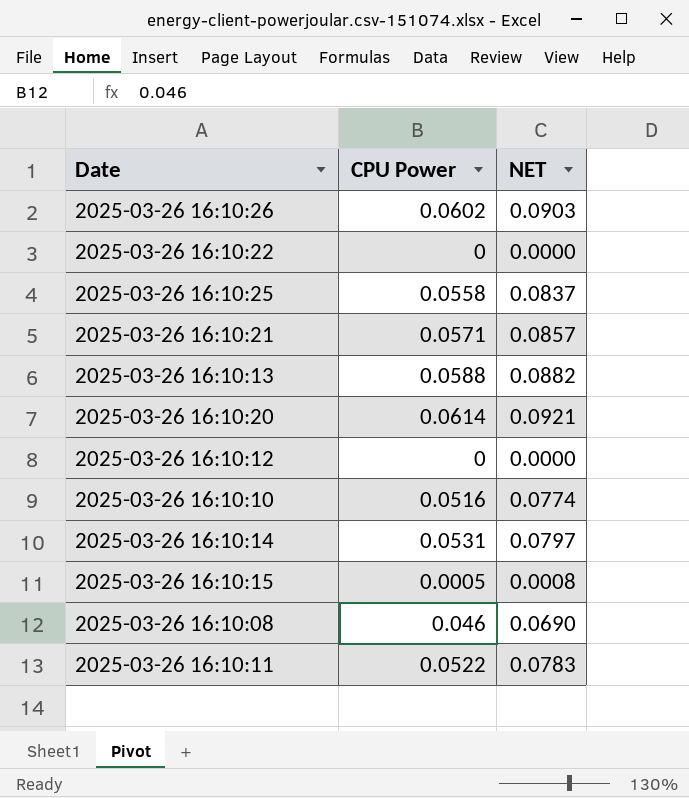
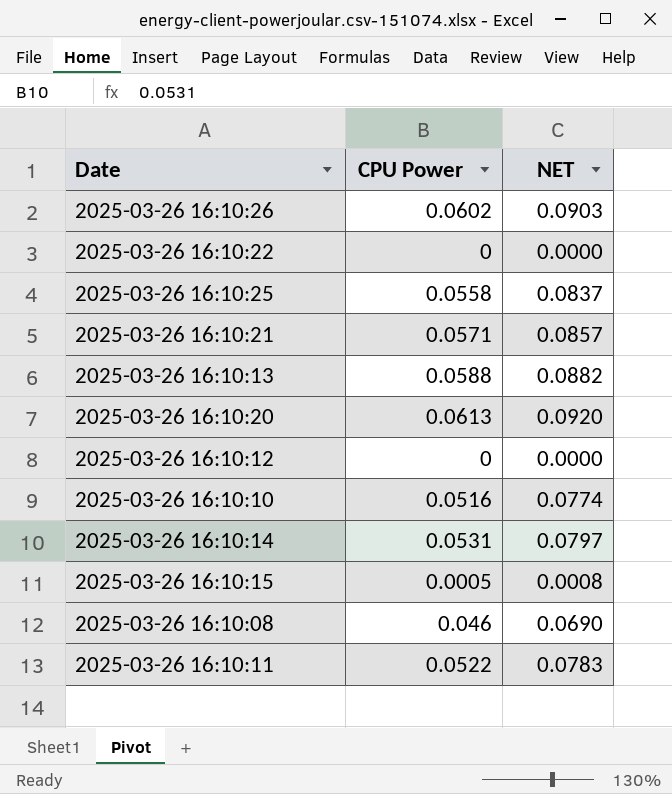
2025-03-26 16:10:20 | CPU Power: 0.0614 -> 0.0613
2025-03-26 16:10:20 | NET: 0.0921 -> 0.0920

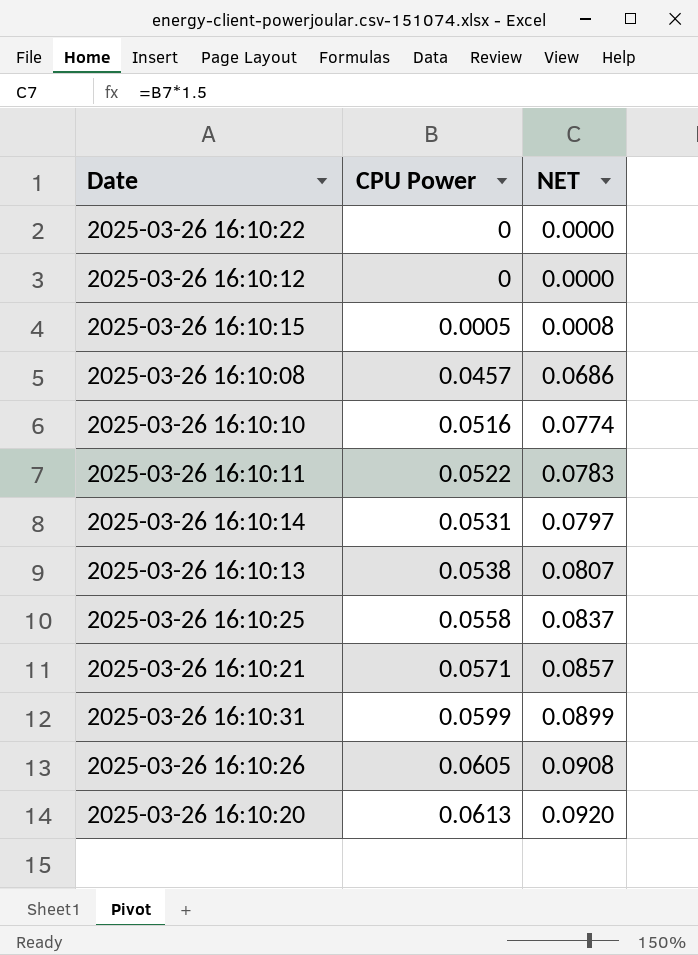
row order: none -> CPU Power ascending
2025-03-26 16:10:08 | CPU Power: 0.046 -> 0.0457
2025-03-26 16:10:08 | NET: 0.0690 -> 0.0686
2025-03-26 16:10:13 | CPU Power: 0.0588 -> 0.0538
2025-03-26 16:10:13 | NET: 0.0882 -> 0.0807
row 2025-03-26 16:10:31: none -> 0.0599 | 0.0899
2025-03-26 16:10:26 | CPU Power: 0.0602 -> 0.0605
2025-03-26 16:10:26 | NET: 0.0903 -> 0.0908

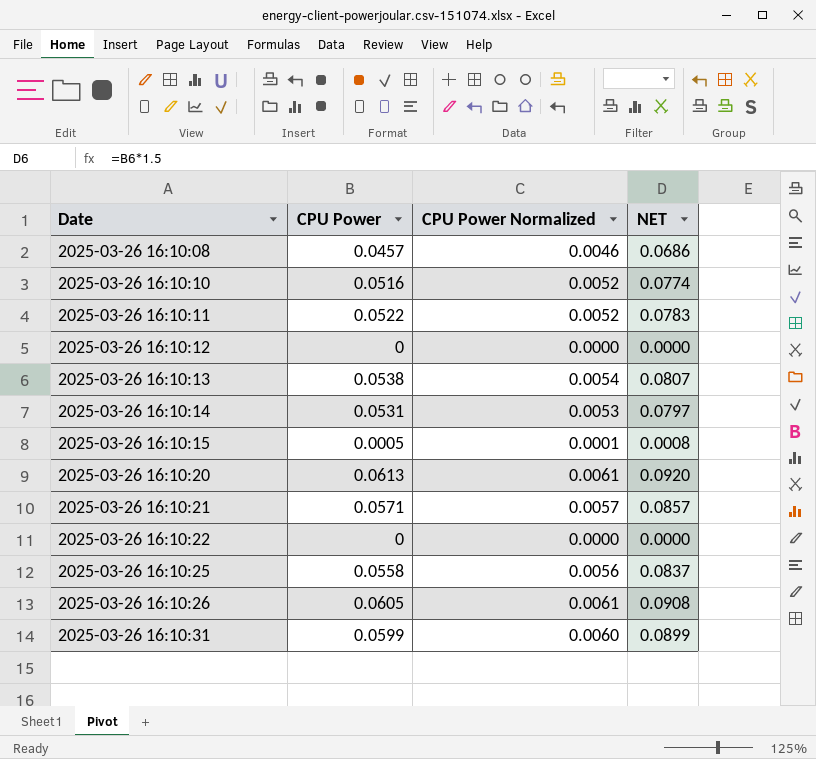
row order: CPU Power ascending -> Date ascending
column CPU Power Normalized | formula: none -> [CPU Power] * 0.1

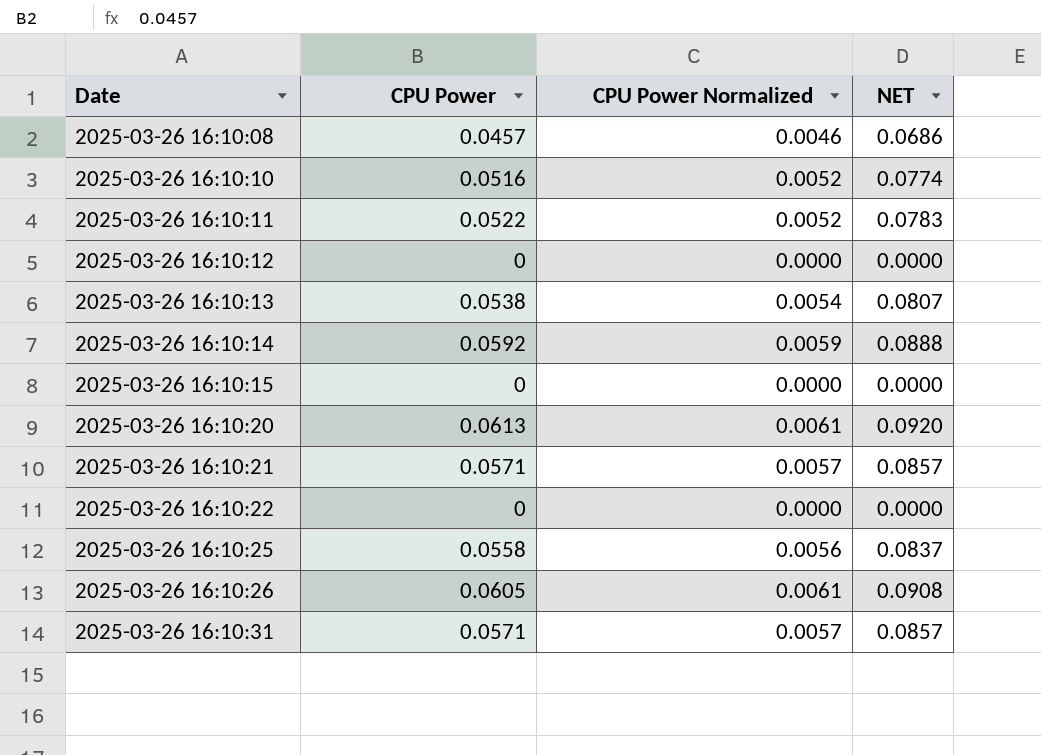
2025-03-26 16:10:14 | CPU Power: 0.0531 -> 0.0592
2025-03-26 16:10:14 | CPU Power Normalized: 0.0053 -> 0.0059
2025-03-26 16:10:14 | NET: 0.0797 -> 0.0888
2025-03-26 16:10:15 | CPU Power: 0.0005 -> 0
2025-03-26 16:10:15 | CPU Power Normalized: 0.0001 -> 0.0000
2025-03-26 16:10:15 | NET: 0.0008 -> 0.0000
2025-03-26 16:10:31 | CPU Power: 0.0599 -> 0.0571
2025-03-26 16:10:31 | CPU Power Normalized: 0.0060 -> 0.0057
2025-03-26 16:10:31 | NET: 0.0899 -> 0.0857

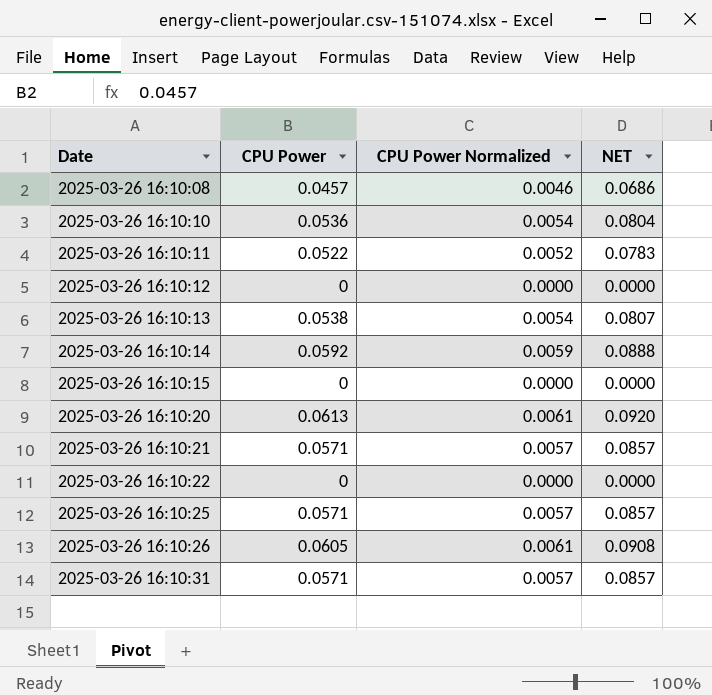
2025-03-26 16:10:10 | CPU Power: 0.0516 -> 0.0536
2025-03-26 16:10:10 | CPU Power Normalized: 0.0052 -> 0.0054
2025-03-26 16:10:10 | NET: 0.0774 -> 0.0804
2025-03-26 16:10:25 | CPU Power: 0.0558 -> 0.0571
2025-03-26 16:10:25 | CPU Power Normalized: 0.0056 -> 0.0057
2025-03-26 16:10:25 | NET: 0.0837 -> 0.0857

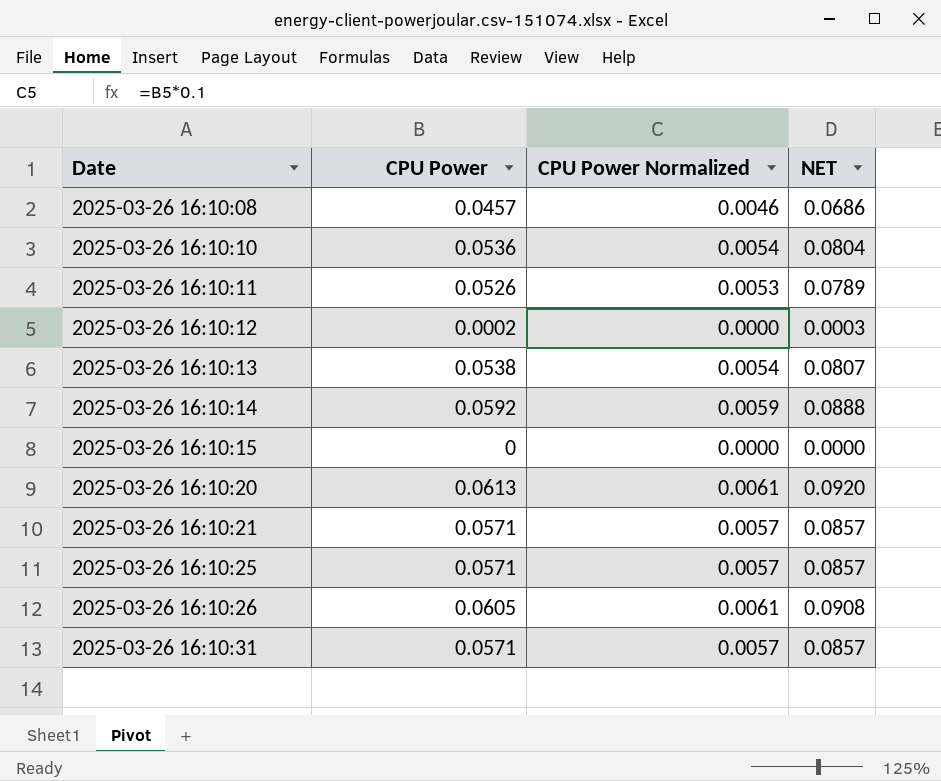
row 2025-03-26 16:10:22: 0 | 0.0000 | 0.0000 -> none
2025-03-26 16:10:11 | CPU Power: 0.0522 -> 0.0526
2025-03-26 16:10:11 | CPU Power Normalized: 0.0052 -> 0.0053
2025-03-26 16:10:11 | NET: 0.0783 -> 0.0789
2025-03-26 16:10:12 | CPU Power: 0 -> 0.0002
2025-03-26 16:10:12 | NET: 0.0000 -> 0.0003

